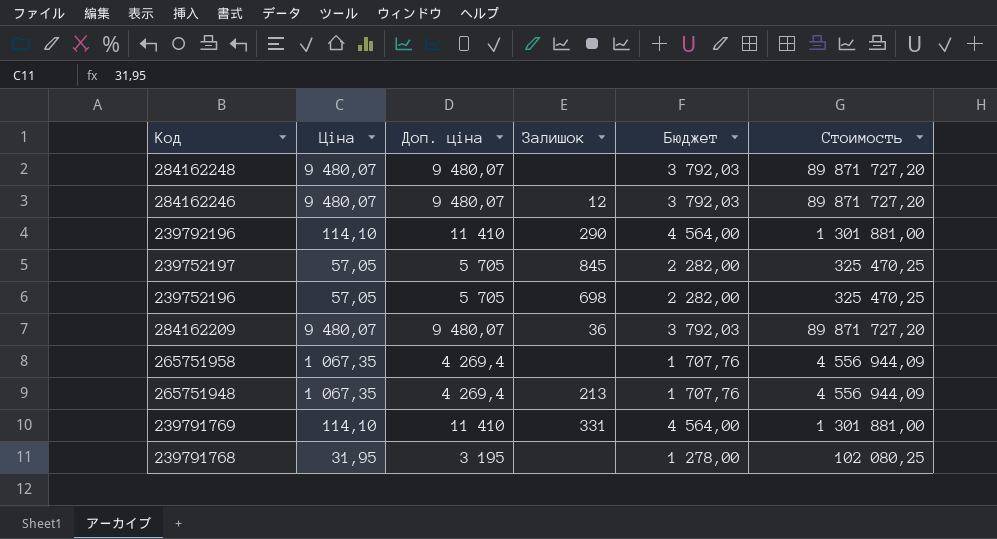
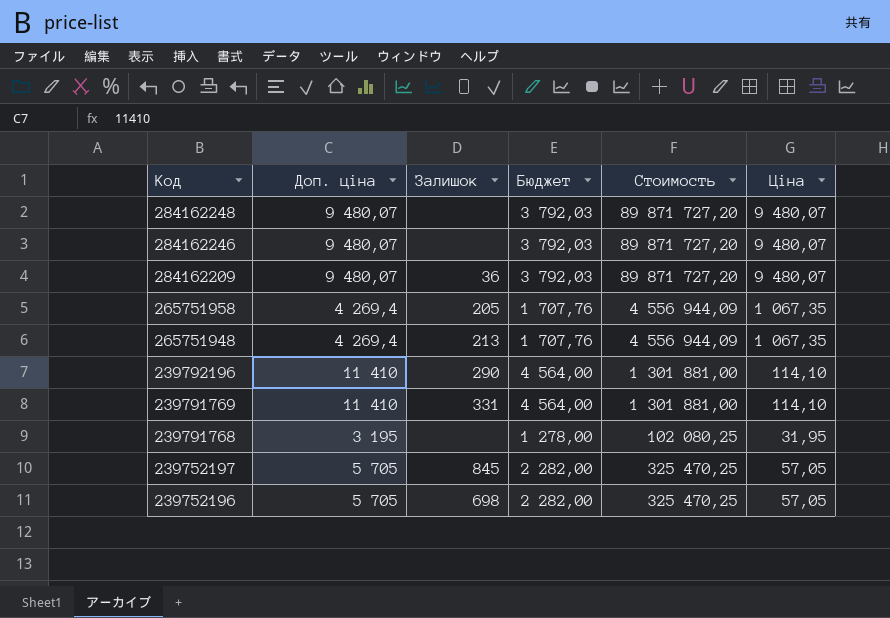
row order: none -> Код descending
column Ціна | position: 2 -> 6
284162246 | Залишок: 12 -> none
265751958 | Залишок: none -> 205

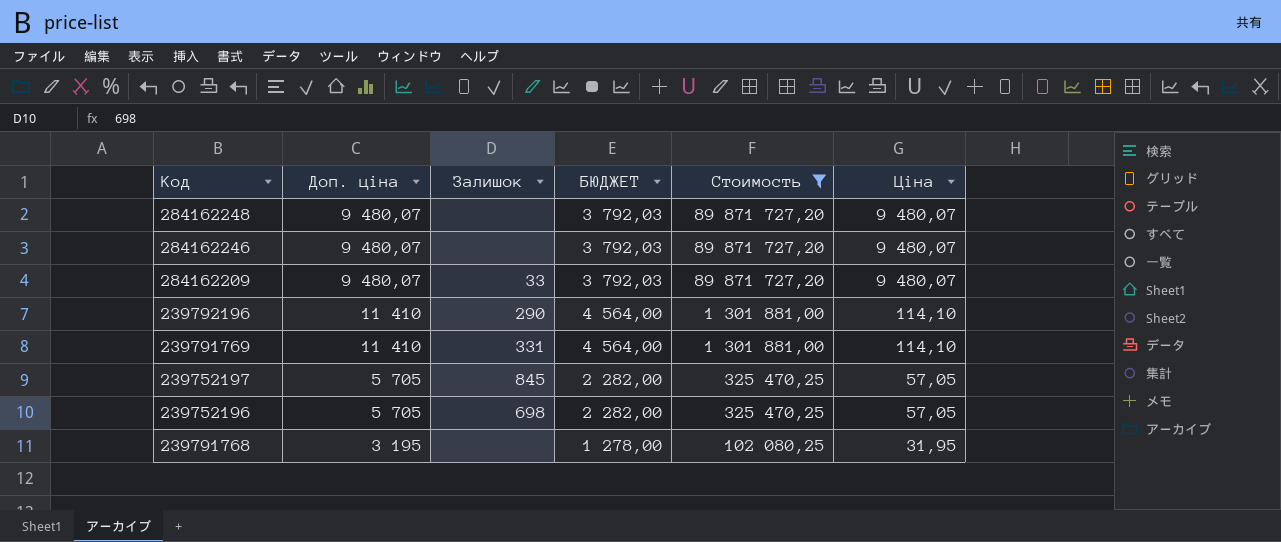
filter: none -> Стоимость != 4 556 944,09
row order: Код descending -> Стоимость descending
column name: Бюджет -> БЮДЖЕТ
284162209 | Залишок: 36 -> 33

